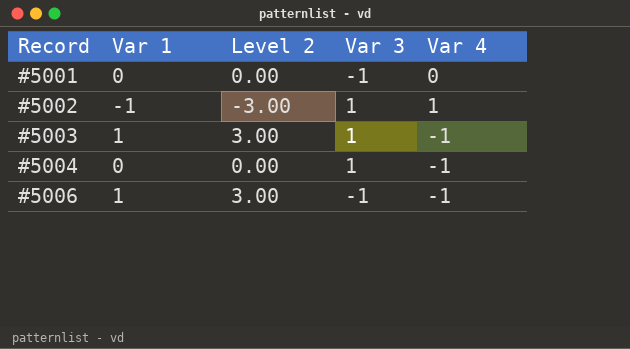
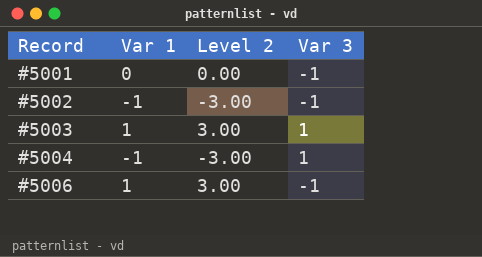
column Var 4 | position: 5 -> none
#5002 | Var 3: 1 -> -1
#5004 | Var 1: 0 -> -1
#5004 | Level 2: 0.00 -> -3.00

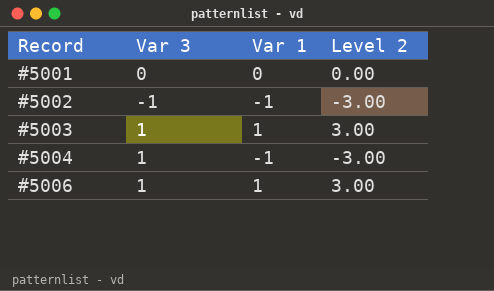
column Var 3 | position: 4 -> 2
#5001 | Var 3: -1 -> 0
#5006 | Var 3: -1 -> 1

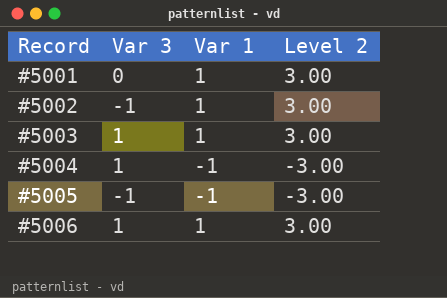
#5001 | Var 1: 0 -> 1
#5001 | Level 2: 0.00 -> 3.00
#5002 | Var 1: -1 -> 1
#5002 | Level 2: -3.00 -> 3.00
row #5005: none -> -1 | -1 | -3.00

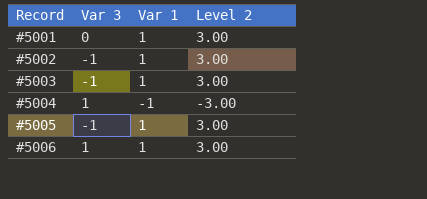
#5003 | Var 3: 1 -> -1
#5005 | Var 1: -1 -> 1
#5005 | Level 2: -3.00 -> 3.00

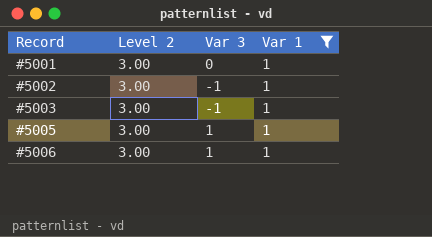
filter: none -> Var 1 = 1
column Level 2 | position: 4 -> 2
#5005 | Var 3: -1 -> 1

